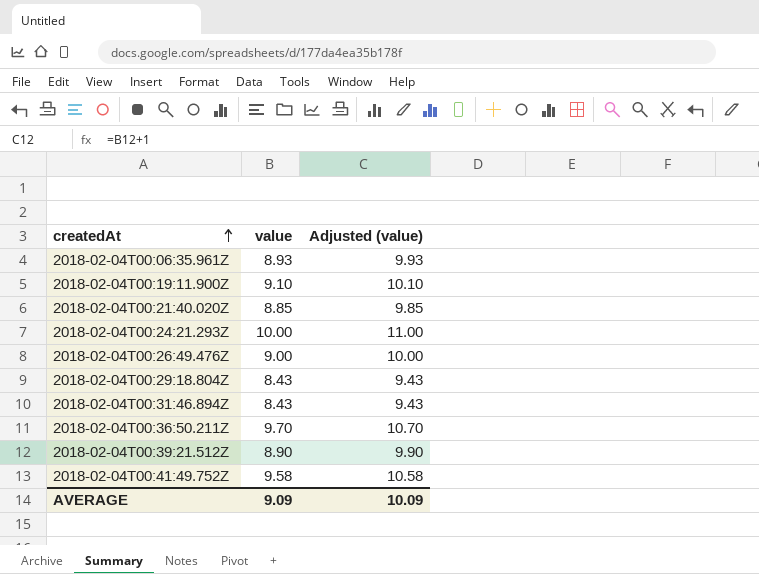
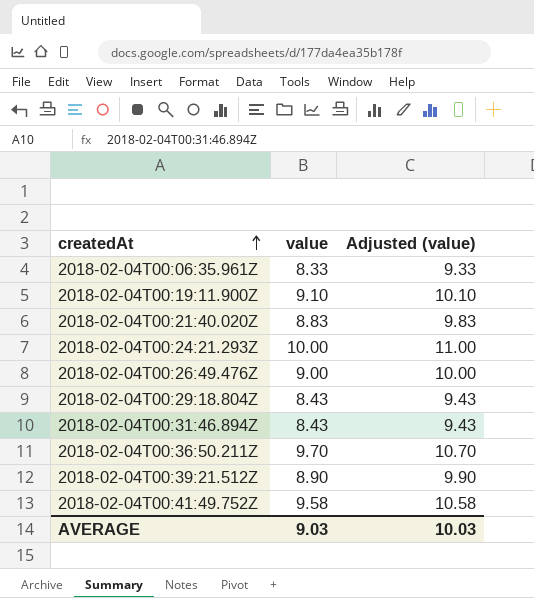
2018-02-04T00:06:35.961Z | value: 8.93 -> 8.33
2018-02-04T00:06:35.961Z | Adjusted (value): 9.93 -> 9.33
2018-02-04T00:21:40.020Z | value: 8.85 -> 8.83
2018-02-04T00:21:40.020Z | Adjusted (value): 9.85 -> 9.83
AVERAGE | value: 9.09 -> 9.03
AVERAGE | Adjusted (value): 10.09 -> 10.03

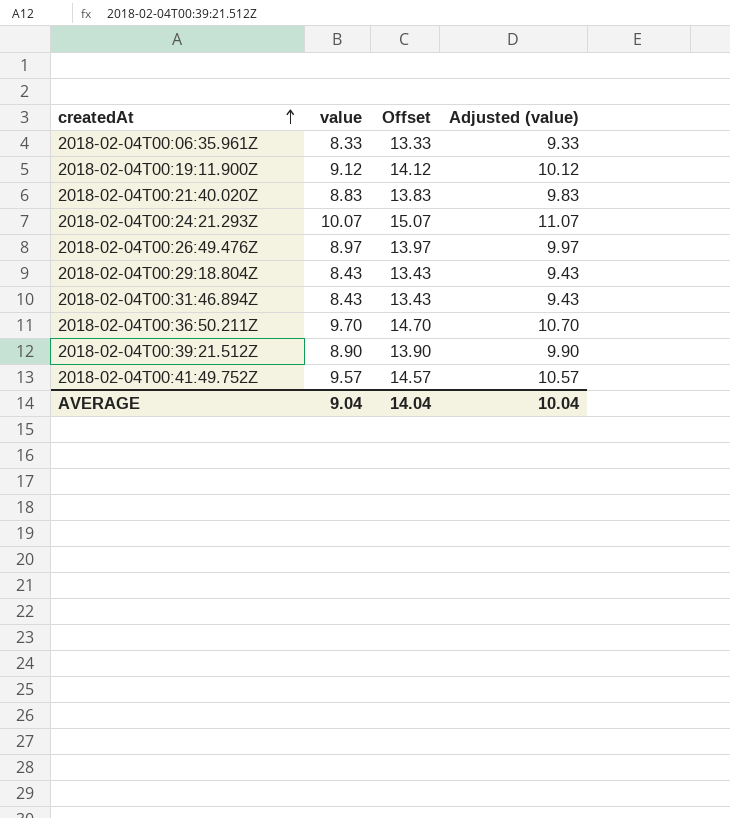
column Offset | formula: none -> [value] + 5
2018-02-04T00:19:11.900Z | value: 9.10 -> 9.12
2018-02-04T00:19:11.900Z | Adjusted (value): 10.10 -> 10.12
2018-02-04T00:24:21.293Z | value: 10.00 -> 10.07
2018-02-04T00:24:21.293Z | Adjusted (value): 11.00 -> 11.07
2018-02-04T00:26:49.476Z | value: 9.00 -> 8.97
2018-02-04T00:26:49.476Z | Adjusted (value): 10.00 -> 9.97
2018-02-04T00:41:49.752Z | value: 9.58 -> 9.57
2018-02-04T00:41:49.752Z | Adjusted (value): 10.58 -> 10.57
AVERAGE | value: 9.03 -> 9.04
AVERAGE | Adjusted (value): 10.03 -> 10.04

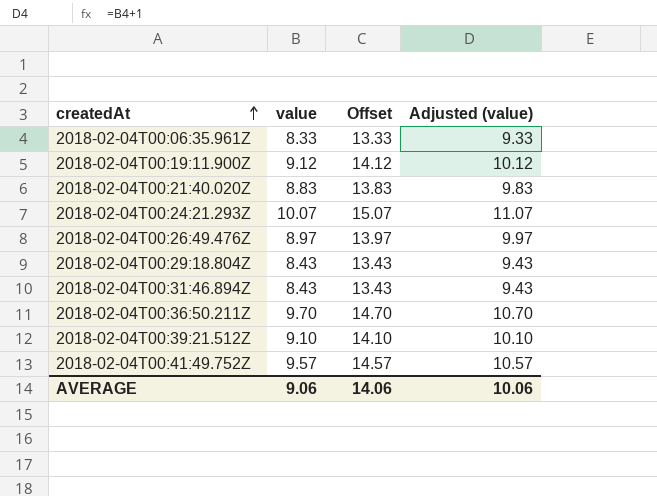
2018-02-04T00:39:21.512Z | value: 8.90 -> 9.10
2018-02-04T00:39:21.512Z | Offset: 13.90 -> 14.10
2018-02-04T00:39:21.512Z | Adjusted (value): 9.90 -> 10.10
AVERAGE | value: 9.04 -> 9.06
AVERAGE | Offset: 14.04 -> 14.06
AVERAGE | Adjusted (value): 10.04 -> 10.06

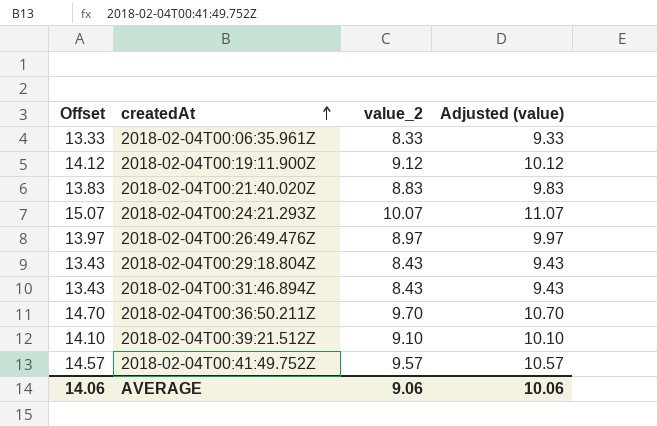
column Offset | position: 3 -> 1
column name: value -> value_2

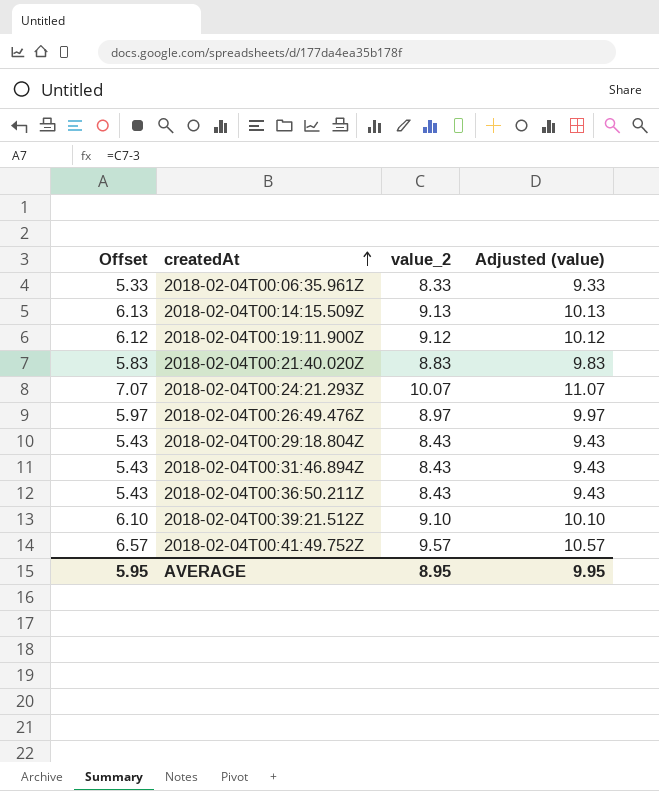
column Offset | formula: [value_2] + 5 -> [value_2] - 3
row 2018-02-04T00:14:15.509Z: none -> 6.13 | 9.13 | 10.13
2018-02-04T00:36:50.211Z | value_2: 9.70 -> 8.43
2018-02-04T00:36:50.211Z | Adjusted (value): 10.70 -> 9.43
AVERAGE | Offset: 14.06 -> 5.95
AVERAGE | value_2: 9.06 -> 8.95
AVERAGE | Adjusted (value): 10.06 -> 9.95

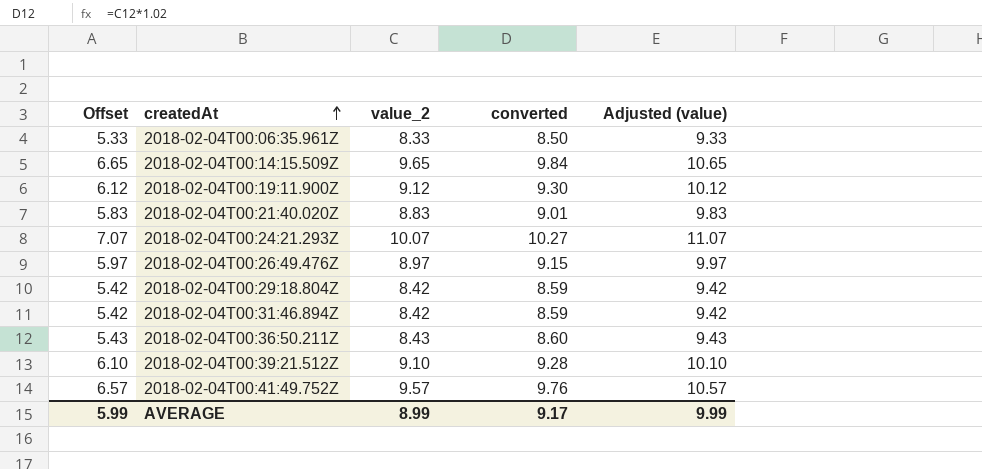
column converted | formula: none -> [value_2] * 1.02
2018-02-04T00:14:15.509Z | Offset: 6.13 -> 6.65
2018-02-04T00:14:15.509Z | value_2: 9.13 -> 9.65
2018-02-04T00:14:15.509Z | Adjusted (value): 10.13 -> 10.65
2018-02-04T00:29:18.804Z | Offset: 5.43 -> 5.42
2018-02-04T00:29:18.804Z | value_2: 8.43 -> 8.42
2018-02-04T00:29:18.804Z | Adjusted (value): 9.43 -> 9.42
2018-02-04T00:31:46.894Z | Offset: 5.43 -> 5.42
2018-02-04T00:31:46.894Z | value_2: 8.43 -> 8.42
2018-02-04T00:31:46.894Z | Adjusted (value): 9.43 -> 9.42
AVERAGE | Offset: 5.95 -> 5.99
AVERAGE | value_2: 8.95 -> 8.99
AVERAGE | Adjusted (value): 9.95 -> 9.99

